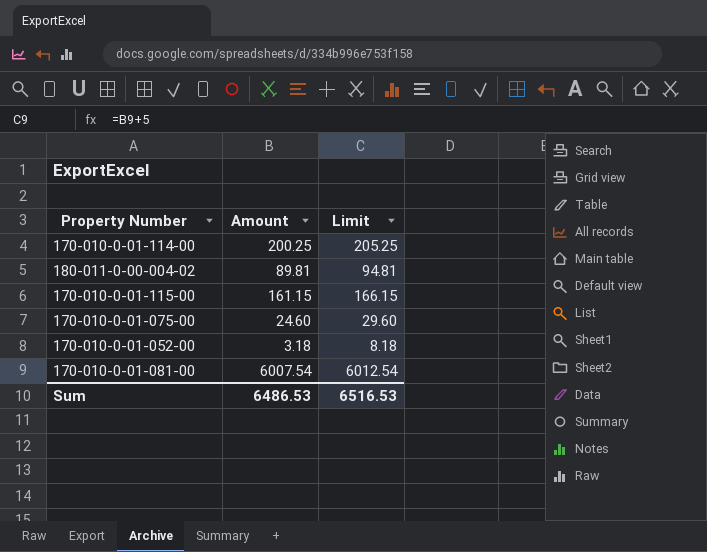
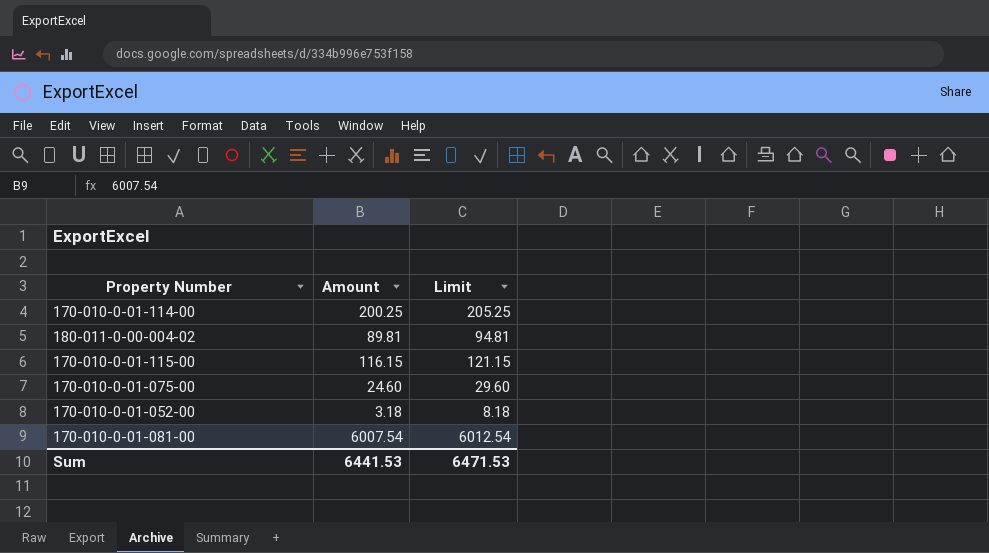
170-010-0-01-115-00 | Amount: 161.15 -> 116.15
170-010-0-01-115-00 | Limit: 166.15 -> 121.15
Sum | Amount: 6486.53 -> 6441.53
Sum | Limit: 6516.53 -> 6471.53

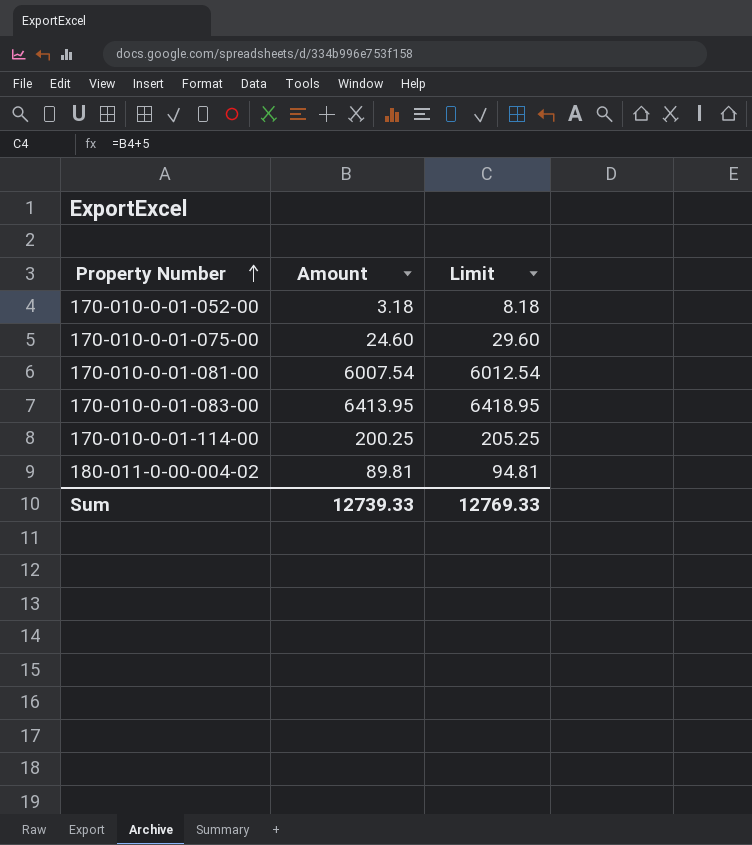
row order: none -> Property Number ascending
row 170-010-0-01-115-00: 116.15 | 121.15 -> none
row 170-010-0-01-083-00: none -> 6413.95 | 6418.95
Sum | Amount: 6441.53 -> 12739.33
Sum | Limit: 6471.53 -> 12769.33

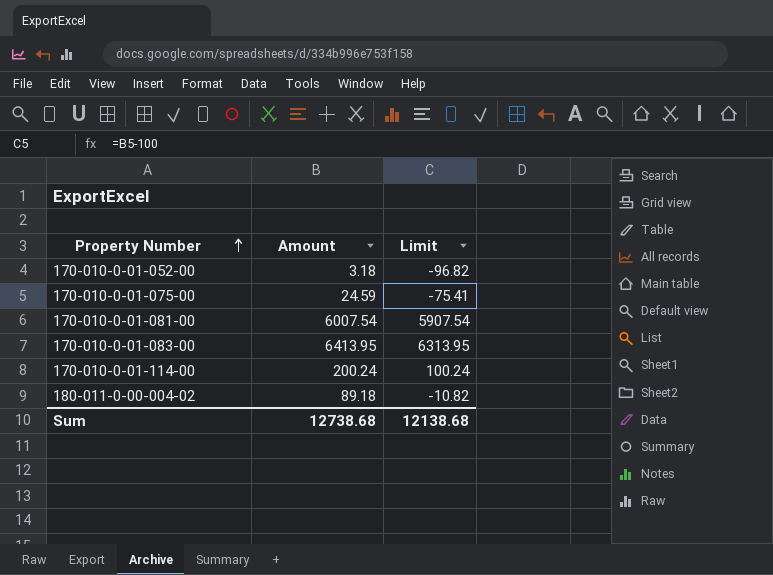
column Limit | formula: [Amount] + 5 -> [Amount] - 100
170-010-0-01-075-00 | Amount: 24.60 -> 24.59
170-010-0-01-114-00 | Amount: 200.25 -> 200.24
180-011-0-00-004-02 | Amount: 89.81 -> 89.18
Sum | Amount: 12739.33 -> 12738.68
Sum | Limit: 12769.33 -> 12138.68

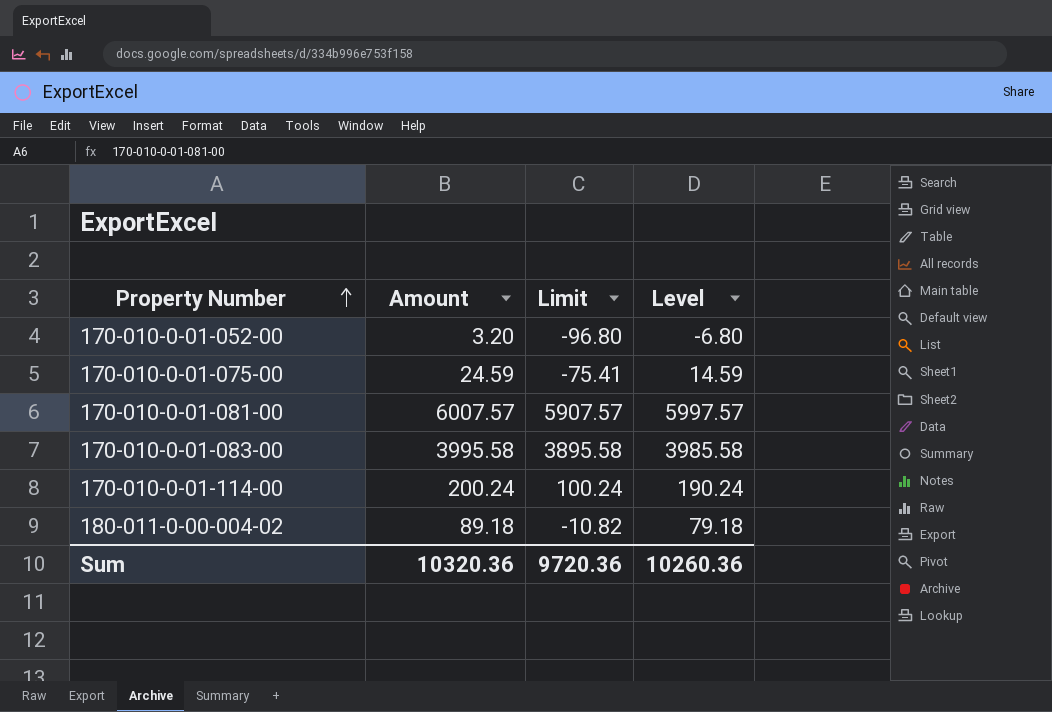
column Level | formula: none -> [Amount] - 10
170-010-0-01-052-00 | Amount: 3.18 -> 3.20
170-010-0-01-052-00 | Limit: -96.82 -> -96.80
170-010-0-01-081-00 | Amount: 6007.54 -> 6007.57
170-010-0-01-081-00 | Limit: 5907.54 -> 5907.57
170-010-0-01-083-00 | Amount: 6413.95 -> 3995.58
170-010-0-01-083-00 | Limit: 6313.95 -> 3895.58
Sum | Amount: 12738.68 -> 10320.36
Sum | Limit: 12138.68 -> 9720.36

